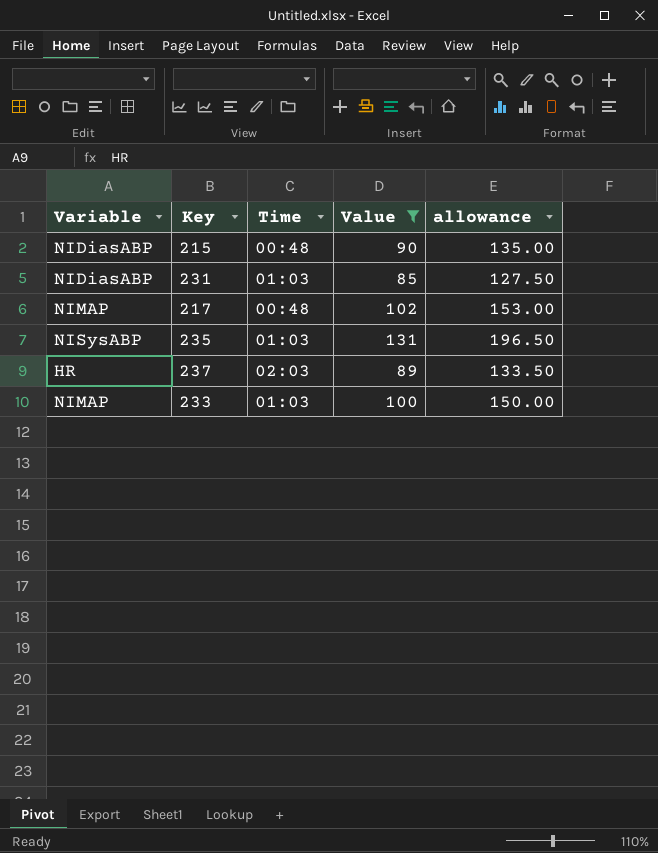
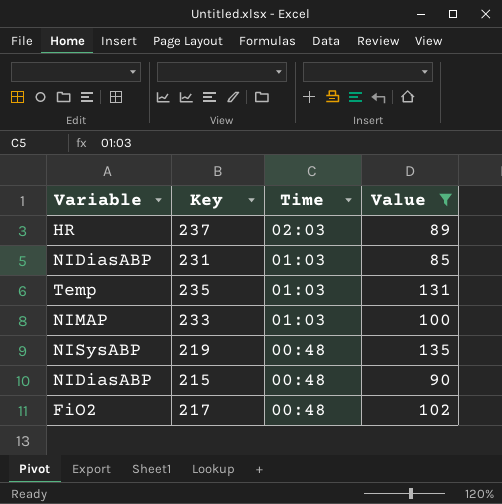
row order: none -> Time descending
column allowance | formula: [Value] * 1.5 -> none
235 | Variable: NISysABP -> Temp
row 219: none -> NISysABP | 00:48 | 135
217 | Variable: NIMAP -> FiO2

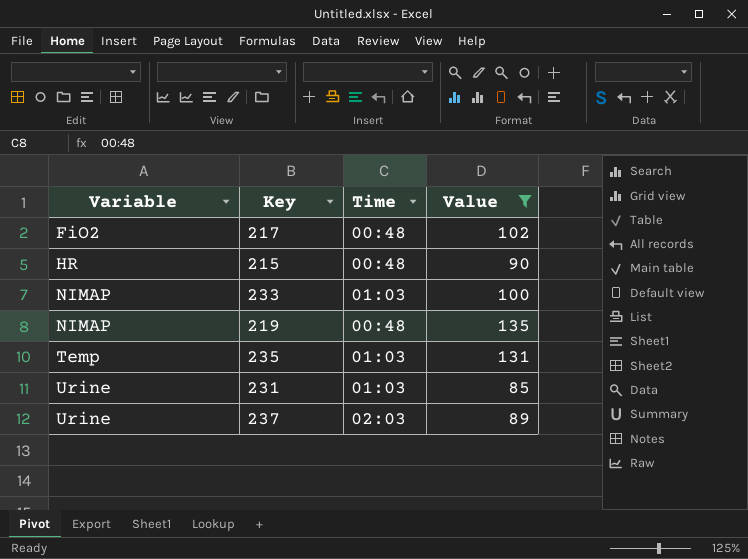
row order: Time descending -> Variable ascending
215 | Variable: NIDiasABP -> HR
219 | Variable: NISysABP -> NIMAP
231 | Variable: NIDiasABP -> Urine
237 | Variable: HR -> Urine

